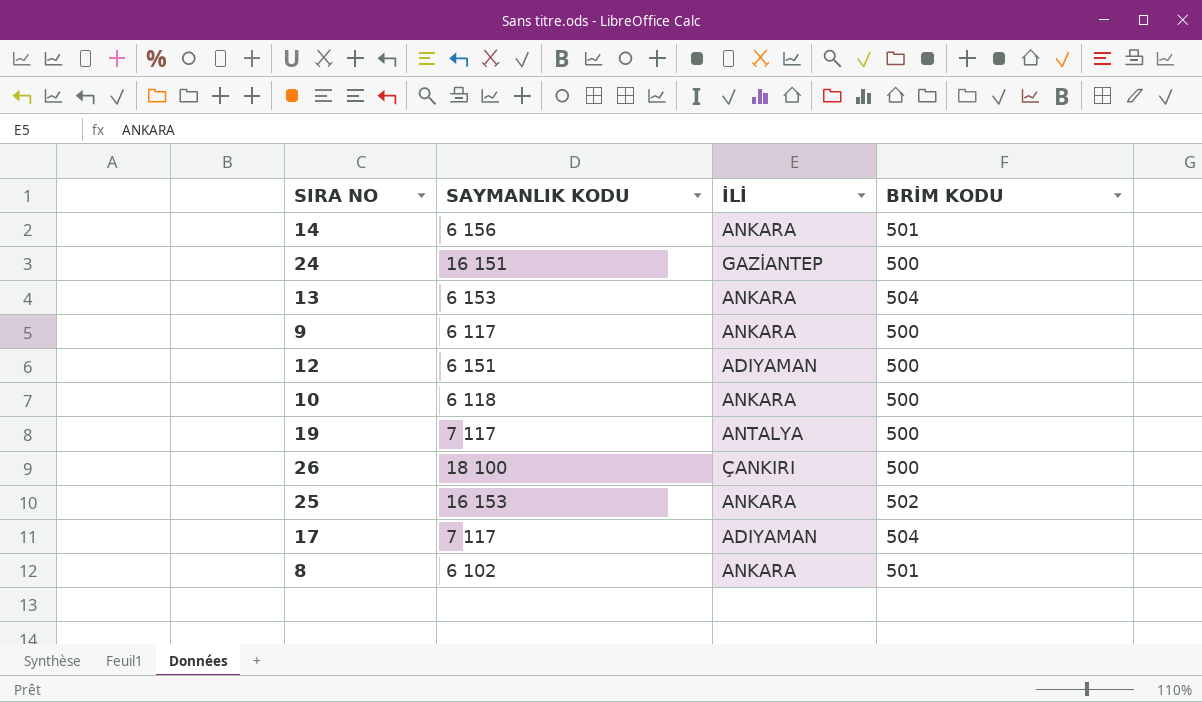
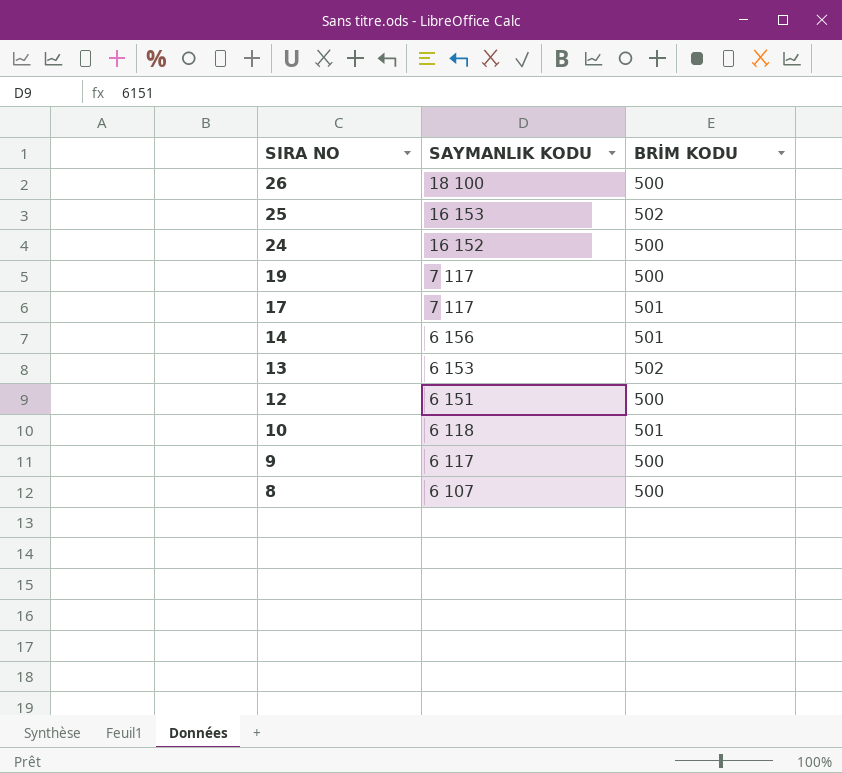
row order: none -> SIRA NO descending
column İLİ | position: 3 -> none
24 | SAYMANLIK KODU: 16 151 -> 16 152
17 | BRİM KODU: 504 -> 501
13 | BRİM KODU: 504 -> 502
10 | BRİM KODU: 500 -> 501
8 | SAYMANLIK KODU: 6 102 -> 6 107
8 | BRİM KODU: 501 -> 500

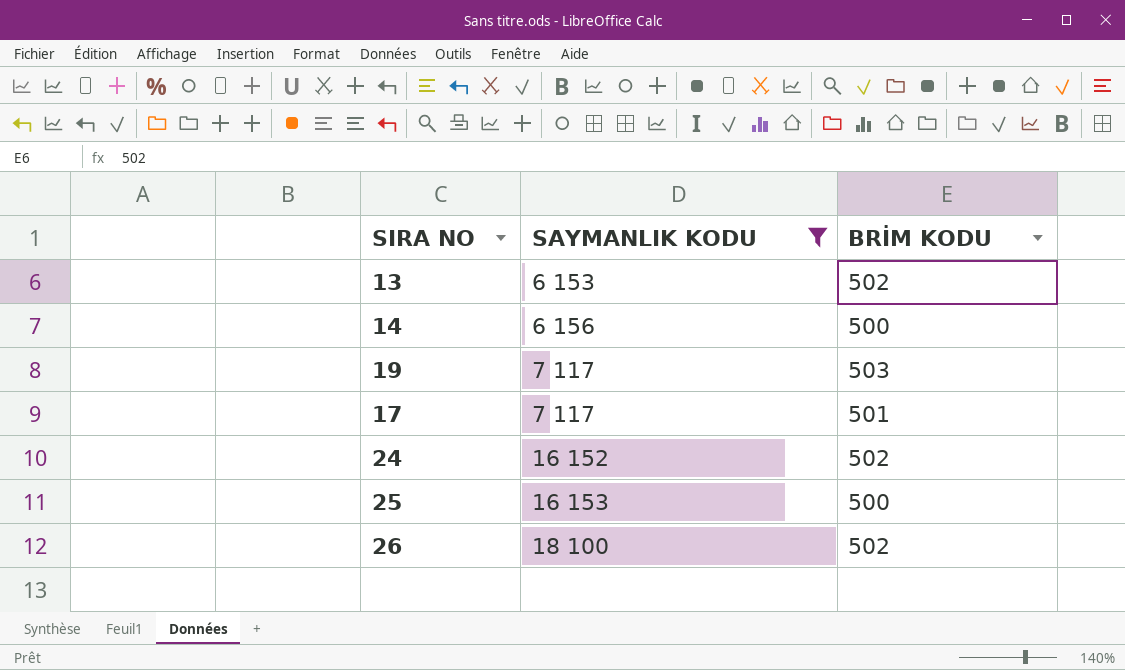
filter: none -> SAYMANLIK KODU >= 6 153
row order: SIRA NO descending -> SAYMANLIK KODU ascending
14 | BRİM KODU: 501 -> 500
19 | BRİM KODU: 500 -> 503
24 | BRİM KODU: 500 -> 502
25 | BRİM KODU: 502 -> 500
26 | BRİM KODU: 500 -> 502

